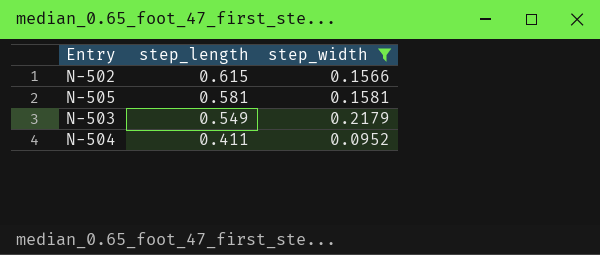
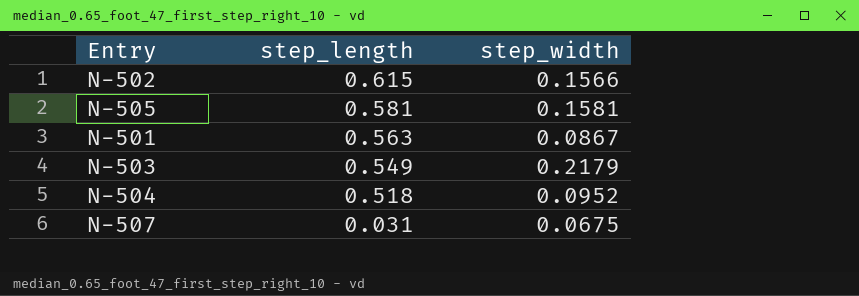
filter: step_width >= 0.0952 -> none
N-504 | step_length: 0.411 -> 0.518

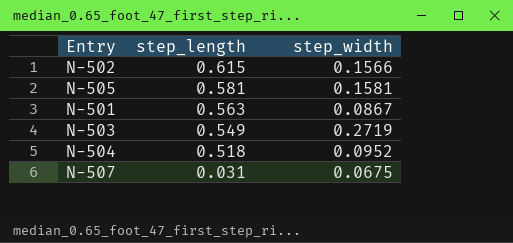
N-503 | step_width: 0.2179 -> 0.2719

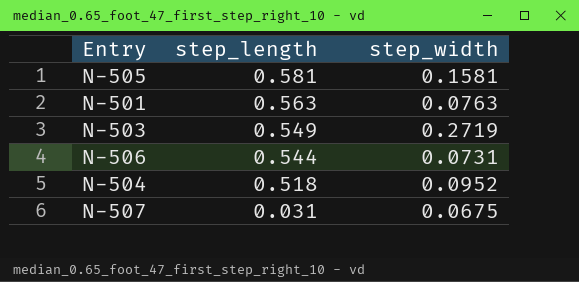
row N-502: 0.615 | 0.1566 -> none
N-501 | step_width: 0.0867 -> 0.0763
row N-506: none -> 0.544 | 0.0731

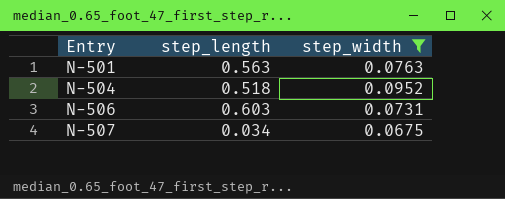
filter: none -> step_width <= 0.0952
row order: step_length descending -> Entry ascending
N-506 | step_length: 0.544 -> 0.603
N-507 | step_length: 0.031 -> 0.034

